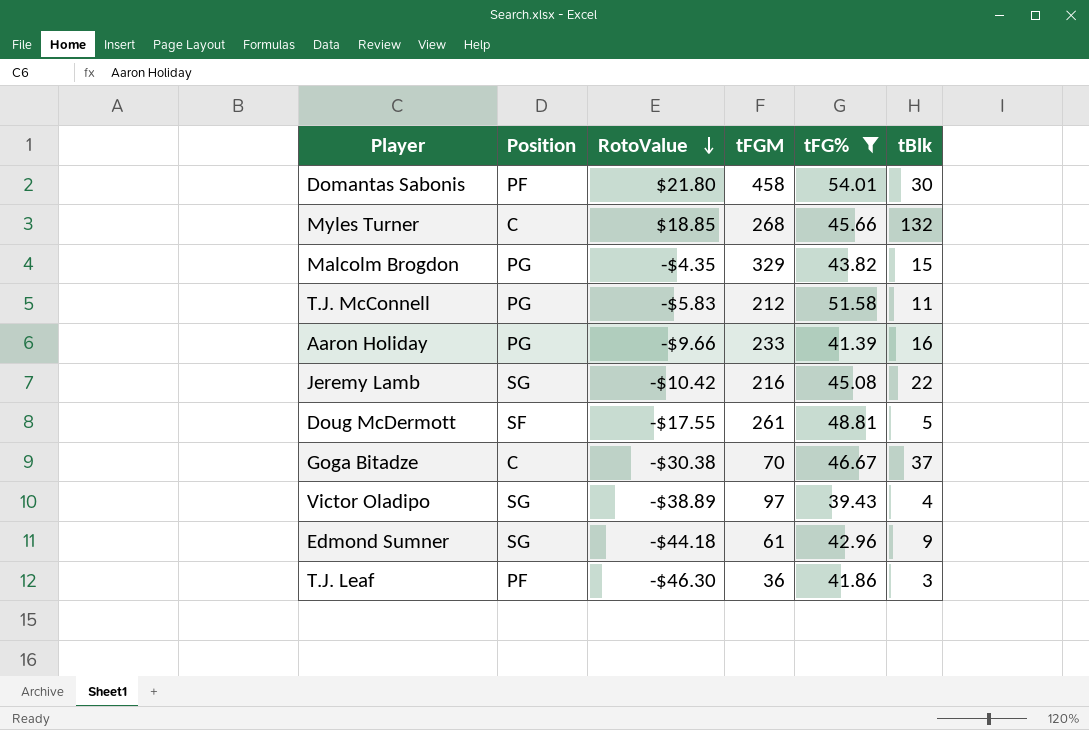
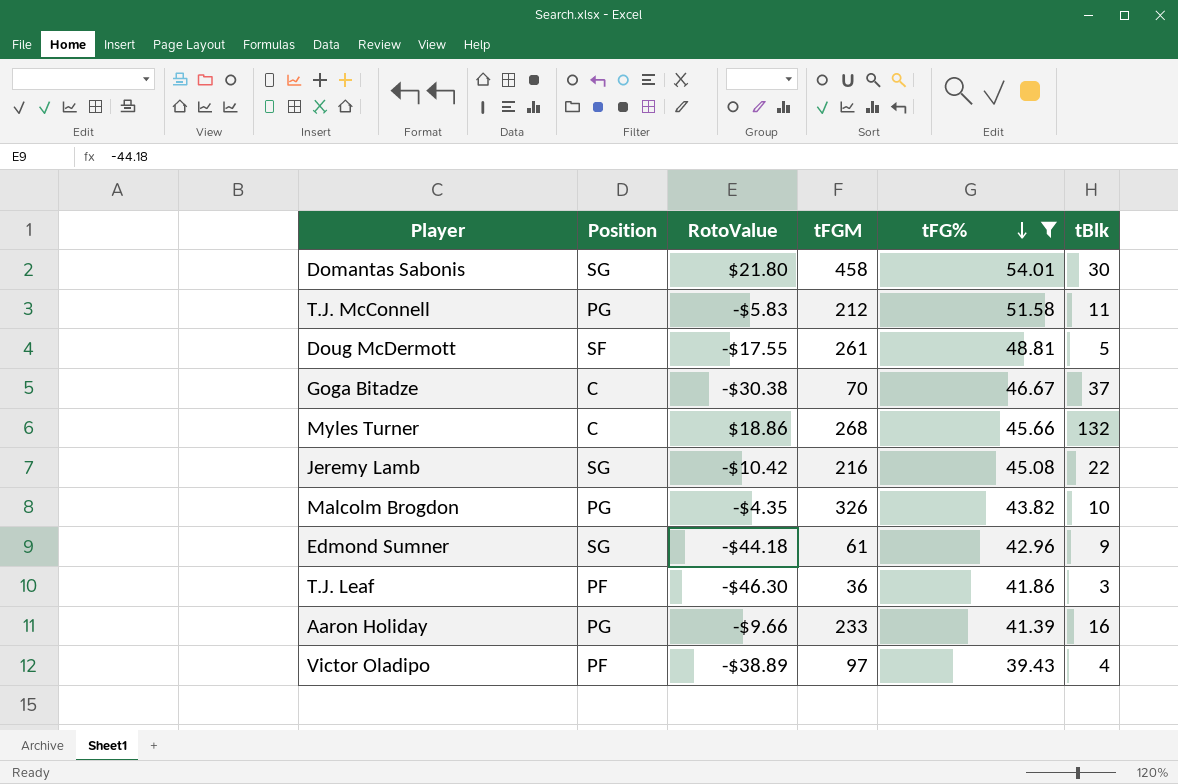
row order: RotoValue descending -> tFG% descending
Domantas Sabonis | Position: PF -> SG
Myles Turner | RotoValue: $18.85 -> $18.86
Malcolm Brogdon | tFGM: 329 -> 326
Malcolm Brogdon | tBlk: 15 -> 10
Victor Oladipo | Position: SG -> PF

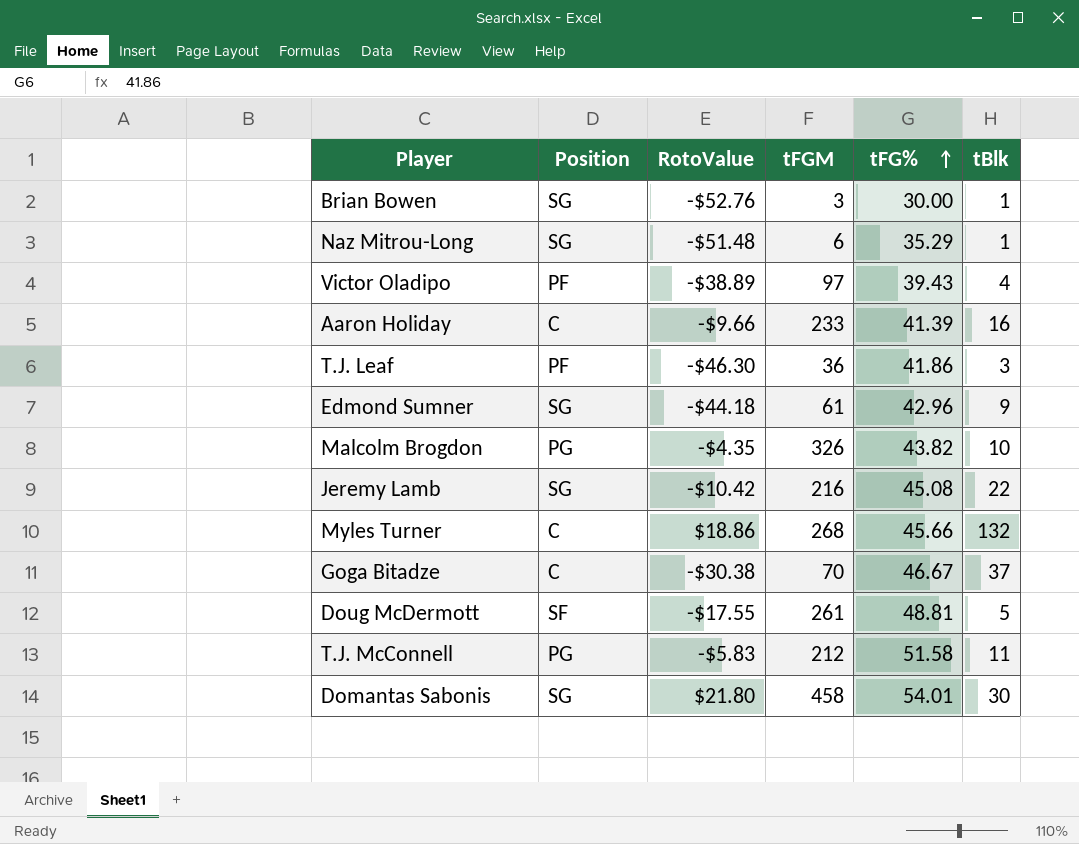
filter: tFG% >= 39.43 -> none
row order: tFG% descending -> tFG% ascending
Aaron Holiday | Position: PG -> C

